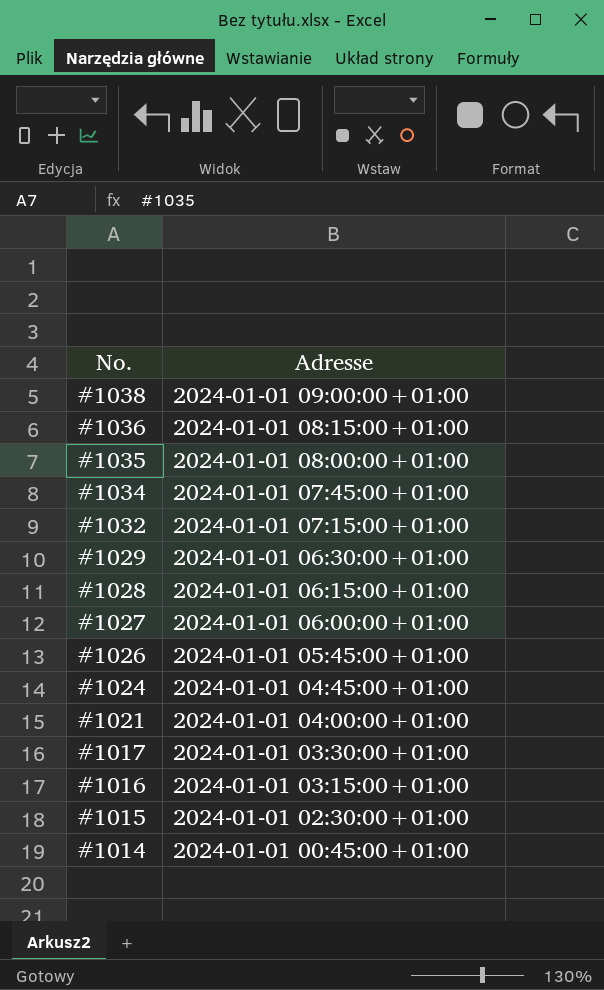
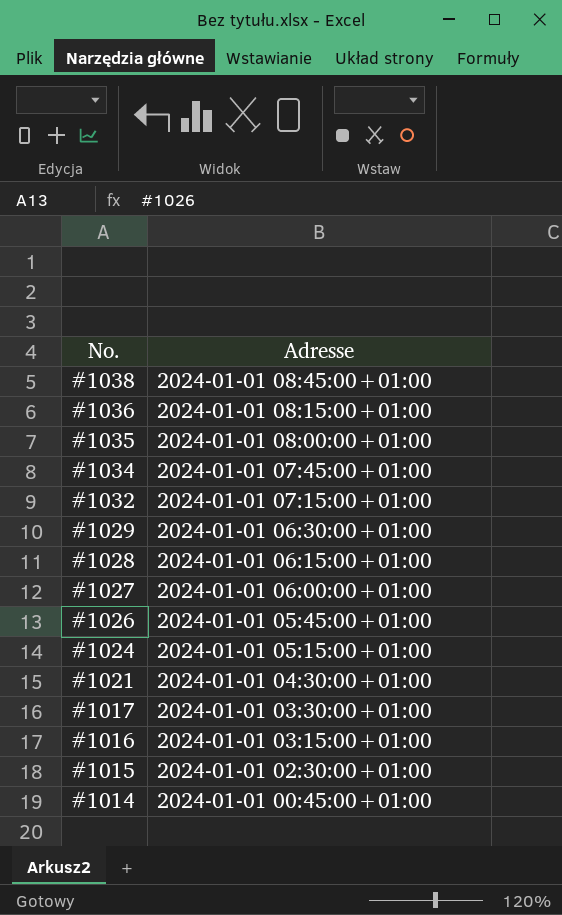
#1038 | Adresse: 2024-01-01 09:00:00+01:00 -> 2024-01-01 08:45:00+01:00
#1024 | Adresse: 2024-01-01 04:45:00+01:00 -> 2024-01-01 05:15:00+01:00
#1021 | Adresse: 2024-01-01 04:00:00+01:00 -> 2024-01-01 04:30:00+01:00

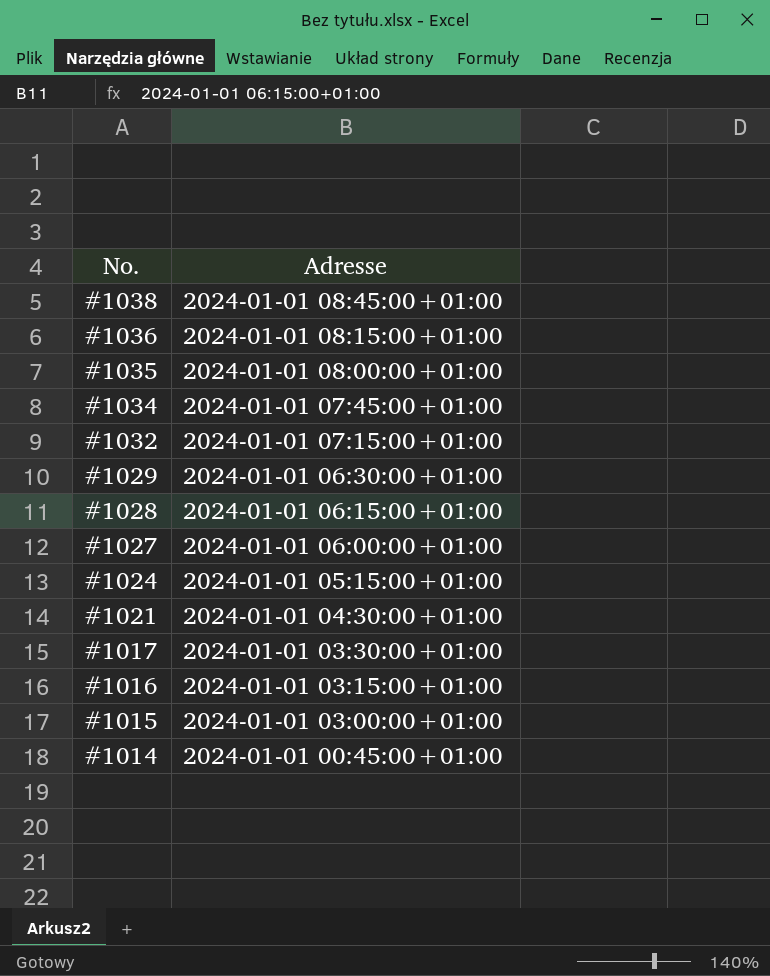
row #1026: 2024-01-01 05:45:00+01:00 -> none
#1015 | Adresse: 2024-01-01 02:30:00+01:00 -> 2024-01-01 03:00:00+01:00

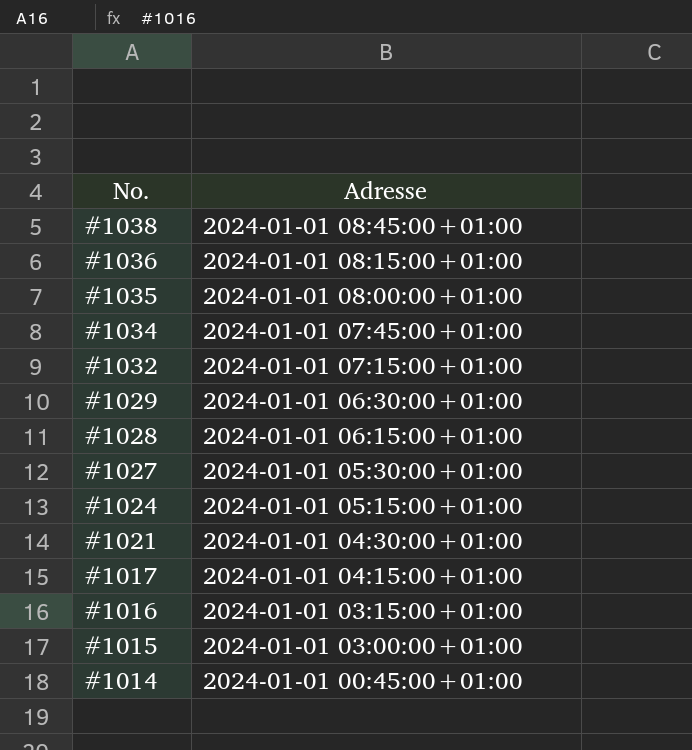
#1027 | Adresse: 2024-01-01 06:00:00+01:00 -> 2024-01-01 05:30:00+01:00
#1017 | Adresse: 2024-01-01 03:30:00+01:00 -> 2024-01-01 04:15:00+01:00

